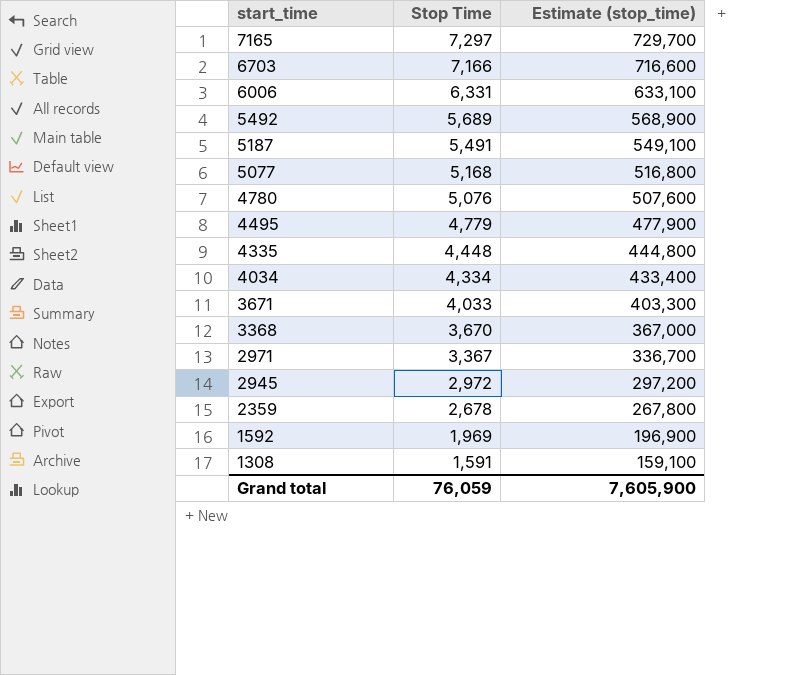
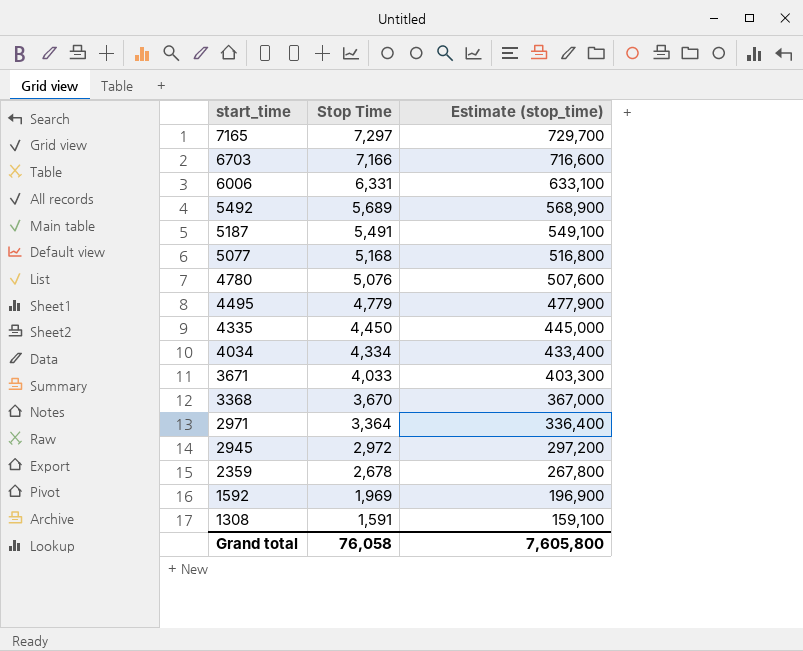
4335 | Stop Time: 4,448 -> 4,450
4335 | Estimate (stop_time): 444,800 -> 445,000
2971 | Stop Time: 3,367 -> 3,364
2971 | Estimate (stop_time): 336,700 -> 336,400
Grand total | Stop Time: 76,059 -> 76,058
Grand total | Estimate (stop_time): 7,605,900 -> 7,605,800

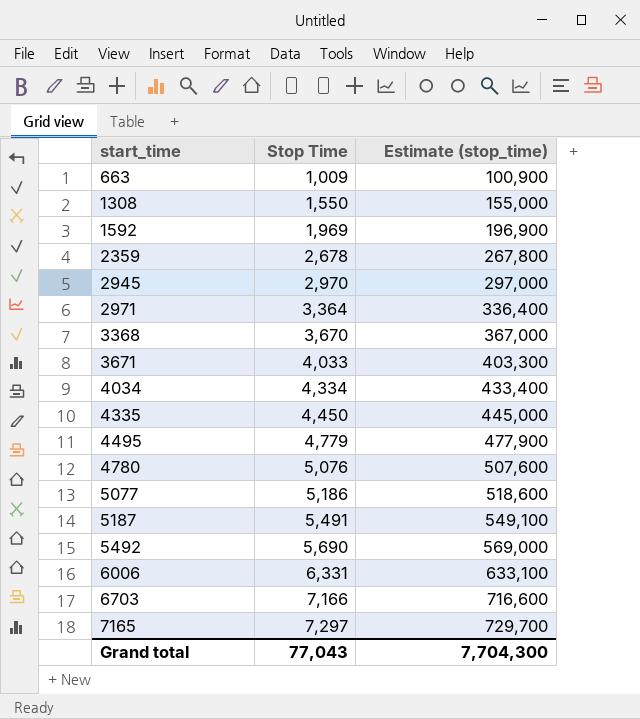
row order: start_time descending -> start_time ascending
row 663: none -> 1,009 | 100,900
1308 | Stop Time: 1,591 -> 1,550
1308 | Estimate (stop_time): 159,100 -> 155,000
2945 | Stop Time: 2,972 -> 2,970
2945 | Estimate (stop_time): 297,200 -> 297,000
5077 | Stop Time: 5,168 -> 5,186
5077 | Estimate (stop_time): 516,800 -> 518,600
5492 | Stop Time: 5,689 -> 5,690
5492 | Estimate (stop_time): 568,900 -> 569,000
Grand total | Stop Time: 76,058 -> 77,043
Grand total | Estimate (stop_time): 7,605,800 -> 7,704,300

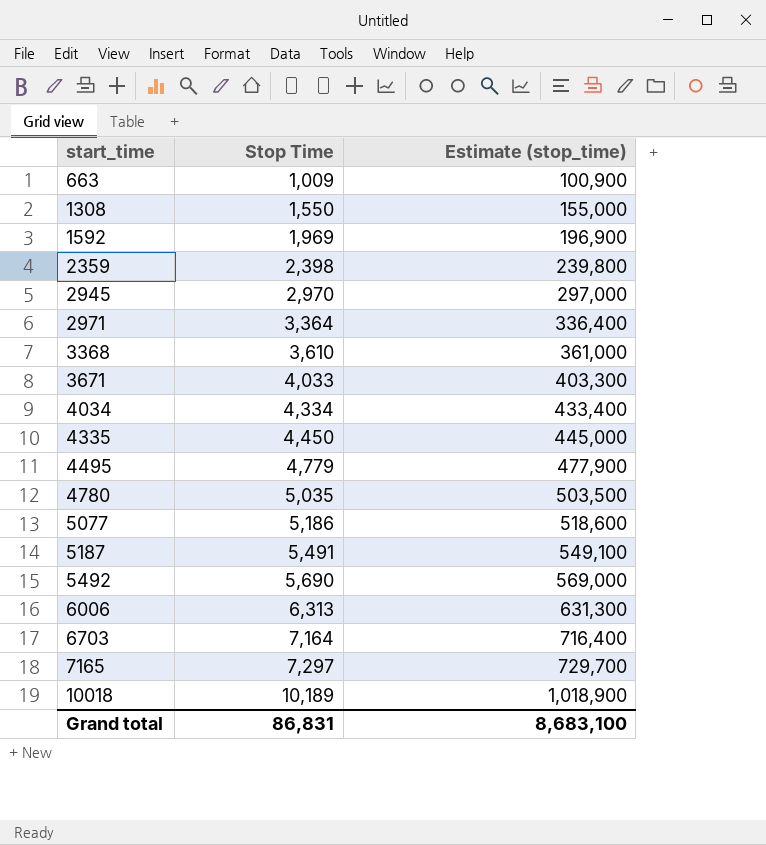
2359 | Stop Time: 2,678 -> 2,398
2359 | Estimate (stop_time): 267,800 -> 239,800
3368 | Stop Time: 3,670 -> 3,610
3368 | Estimate (stop_time): 367,000 -> 361,000
4780 | Stop Time: 5,076 -> 5,035
4780 | Estimate (stop_time): 507,600 -> 503,500
6006 | Stop Time: 6,331 -> 6,313
6006 | Estimate (stop_time): 633,100 -> 631,300
6703 | Stop Time: 7,166 -> 7,164
6703 | Estimate (stop_time): 716,600 -> 716,400
row 10018: none -> 10,189 | 1,018,900
Grand total | Stop Time: 77,043 -> 86,831
Grand total | Estimate (stop_time): 7,704,300 -> 8,683,100

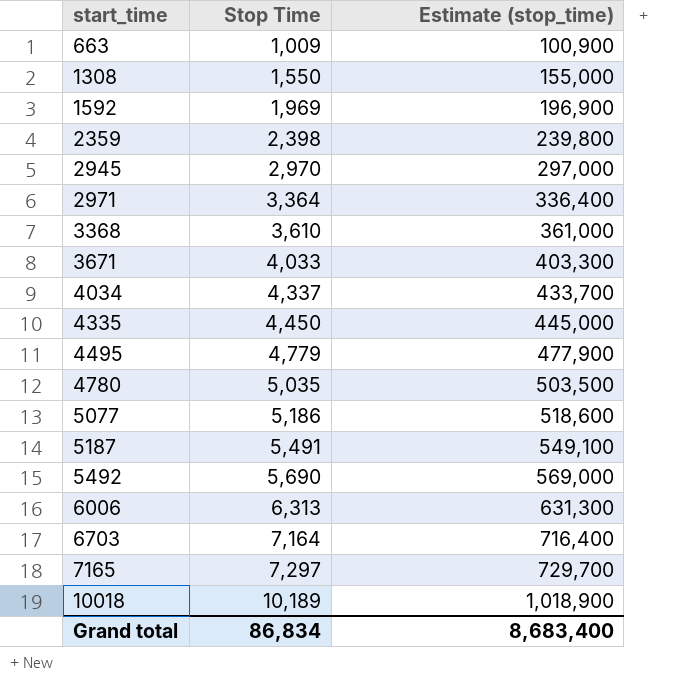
4034 | Stop Time: 4,334 -> 4,337
4034 | Estimate (stop_time): 433,400 -> 433,700
Grand total | Stop Time: 86,831 -> 86,834
Grand total | Estimate (stop_time): 8,683,100 -> 8,683,400

